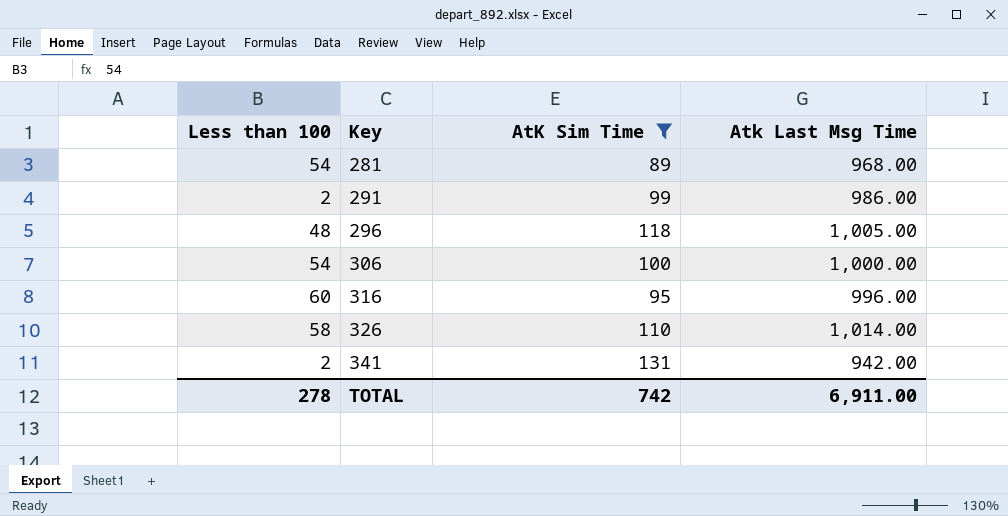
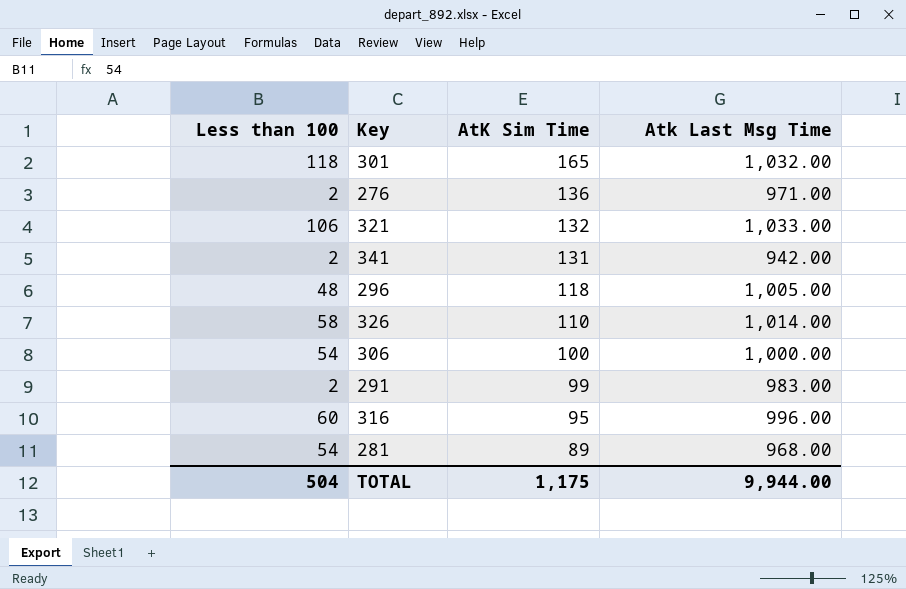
filter: AtK Sim Time <= 131 -> none
row order: Key ascending -> AtK Sim Time descending
291 | Atk Last Msg Time: 986.00 -> 983.00
TOTAL | Less than 100: 278 -> 504
TOTAL | AtK Sim Time: 742 -> 1,175
TOTAL | Atk Last Msg Time: 6,911.00 -> 9,944.00

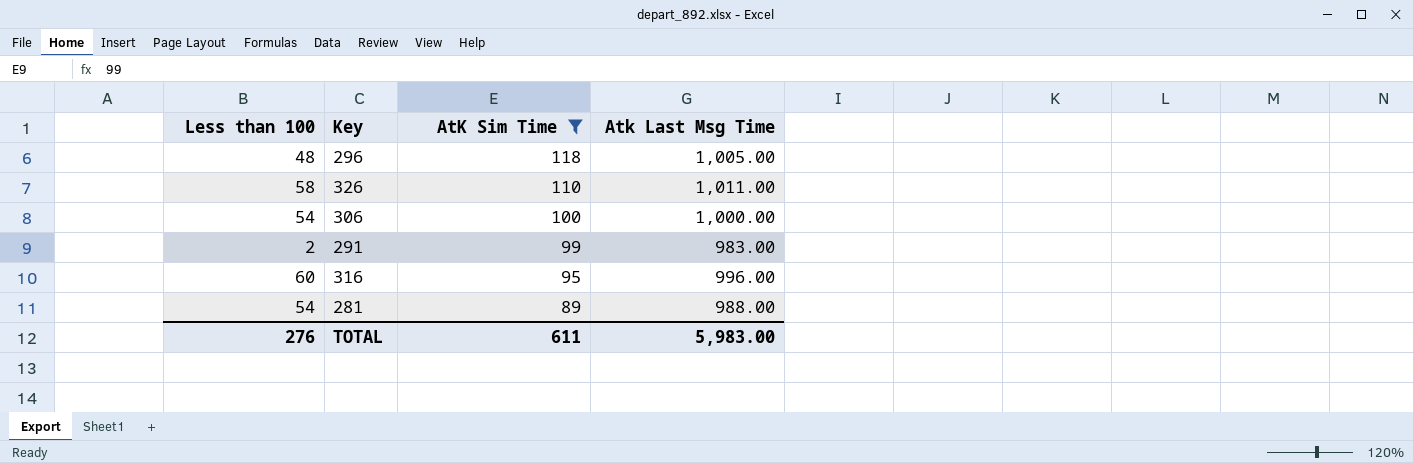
filter: none -> AtK Sim Time <= 118
326 | Atk Last Msg Time: 1,014.00 -> 1,011.00
281 | Atk Last Msg Time: 968.00 -> 988.00
TOTAL | Less than 100: 504 -> 276
TOTAL | AtK Sim Time: 1,175 -> 611
TOTAL | Atk Last Msg Time: 9,944.00 -> 5,983.00

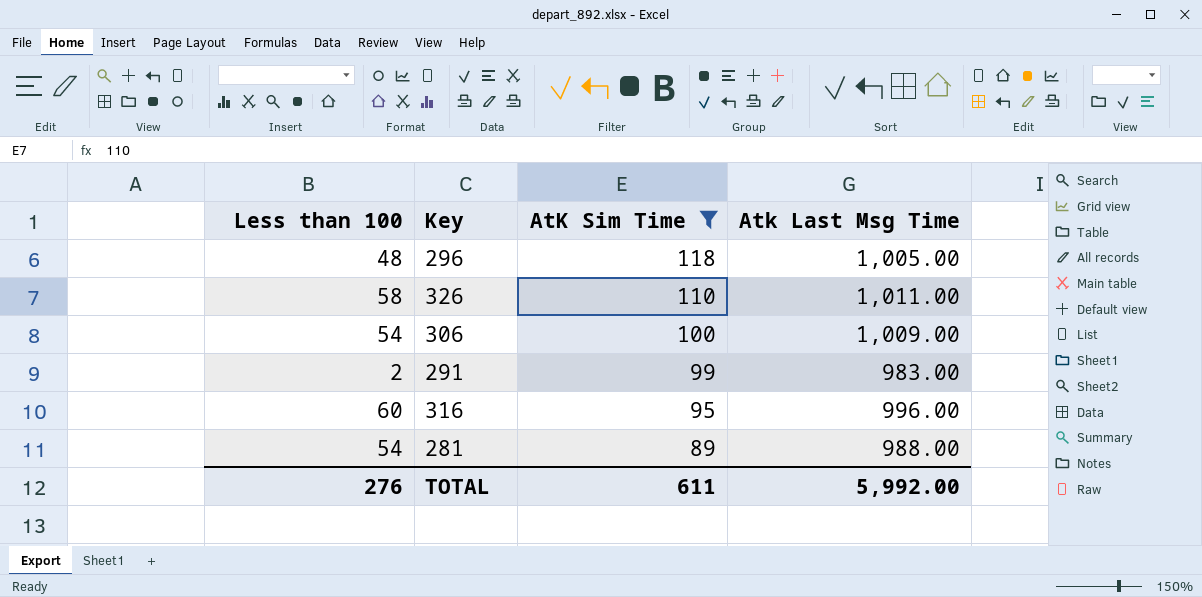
306 | Atk Last Msg Time: 1,000.00 -> 1,009.00
TOTAL | Atk Last Msg Time: 5,983.00 -> 5,992.00

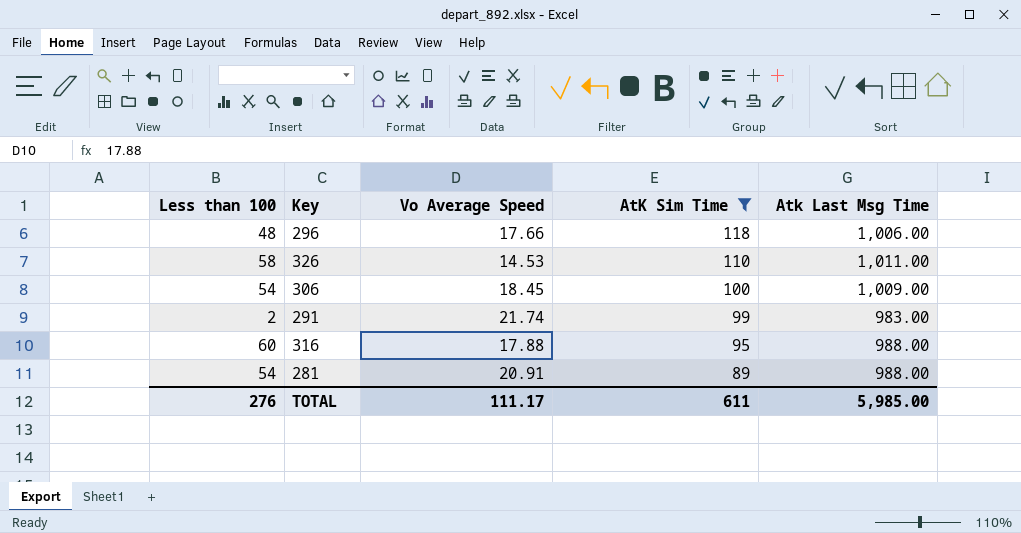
column Vo Average Speed | position: none -> 3
296 | Atk Last Msg Time: 1,005.00 -> 1,006.00
316 | Atk Last Msg Time: 996.00 -> 988.00
TOTAL | Atk Last Msg Time: 5,992.00 -> 5,985.00

